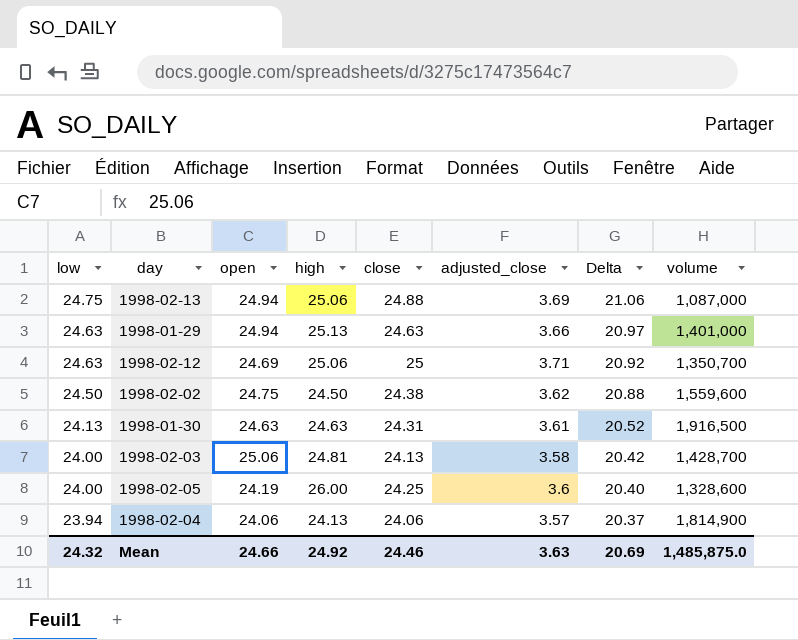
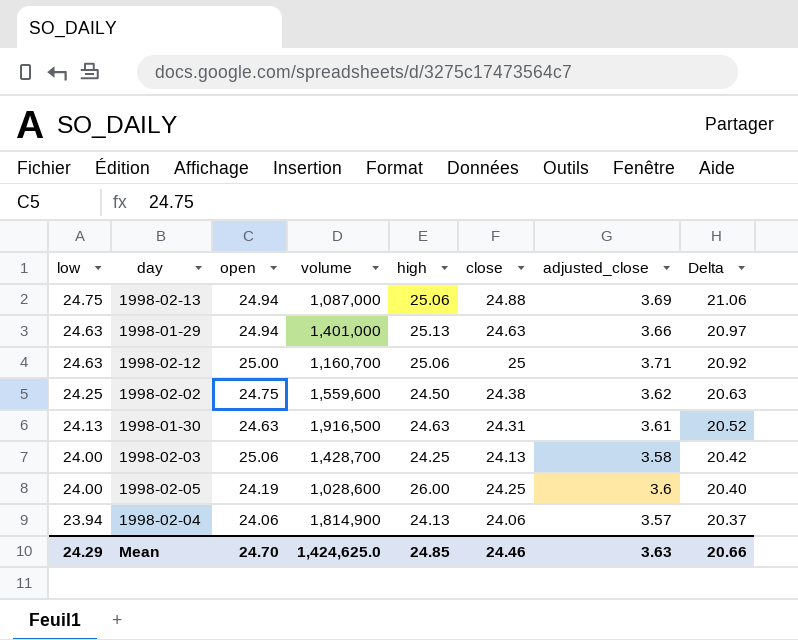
column volume | position: 8 -> 4
1998-02-12 | open: 24.69 -> 25.00
1998-02-12 | volume: 1,350,700 -> 1,160,700
1998-02-02 | low: 24.50 -> 24.25
1998-02-02 | Delta: 20.88 -> 20.63
1998-02-03 | high: 24.81 -> 24.25
1998-02-05 | volume: 1,328,600 -> 1,028,600
Mean | low: 24.32 -> 24.29
Mean | open: 24.66 -> 24.70
Mean | volume: 1,485,875.0 -> 1,424,625.0
Mean | high: 24.92 -> 24.85
Mean | Delta: 20.69 -> 20.66

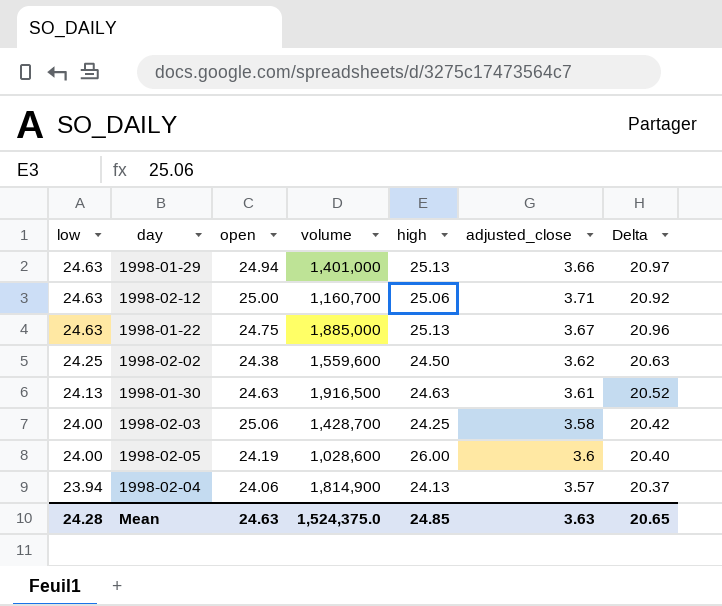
column close | position: 6 -> none
row 1998-02-13: 24.75 | 24.94 | 1,087,000 | 25.06 | 24.88 | 3.69 | 21.06 -> none
row 1998-01-22: none -> 24.63 | 24.75 | 1,885,000 | 25.13 | 3.67 | 20.96
1998-02-02 | open: 24.75 -> 24.38
Mean | low: 24.29 -> 24.28
Mean | open: 24.70 -> 24.63
Mean | volume: 1,424,625.0 -> 1,524,375.0
Mean | Delta: 20.66 -> 20.65

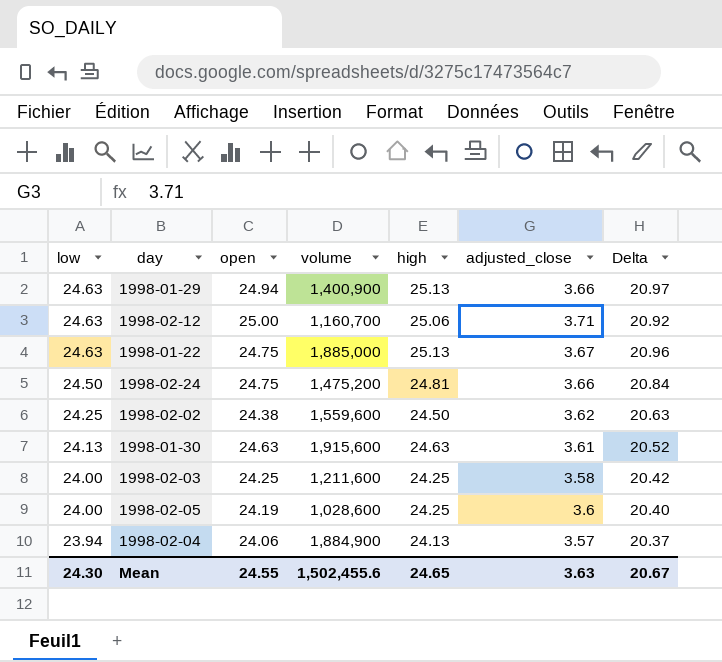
1998-01-29 | volume: 1,401,000 -> 1,400,900
row 1998-02-24: none -> 24.50 | 24.75 | 1,475,200 | 24.81 | 3.66 | 20.84
1998-01-30 | volume: 1,916,500 -> 1,915,600
1998-02-03 | open: 25.06 -> 24.25
1998-02-03 | volume: 1,428,700 -> 1,211,600
1998-02-05 | high: 26.00 -> 24.25
1998-02-04 | volume: 1,814,900 -> 1,884,900
Mean | low: 24.28 -> 24.30
Mean | open: 24.63 -> 24.55
Mean | volume: 1,524,375.0 -> 1,502,455.6
Mean | high: 24.85 -> 24.65
Mean | Delta: 20.65 -> 20.67

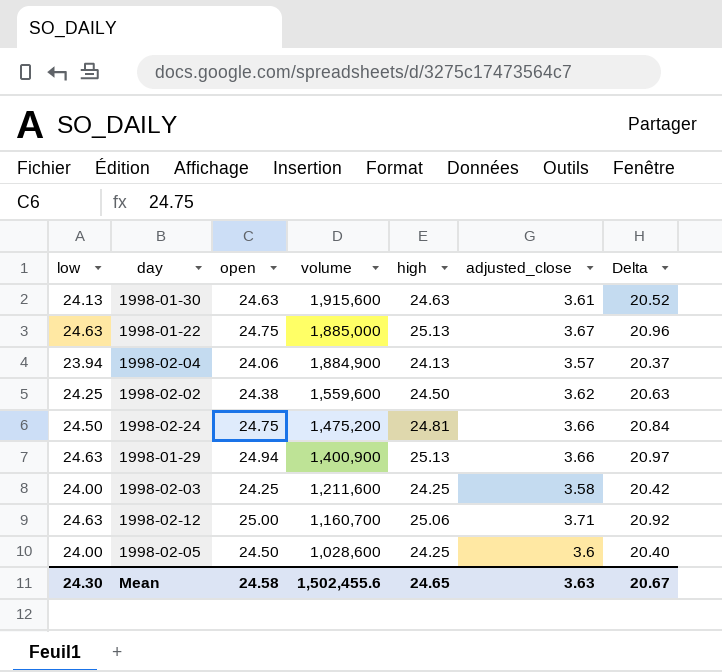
row order: low descending -> volume descending
1998-02-05 | open: 24.19 -> 24.50
Mean | open: 24.55 -> 24.58

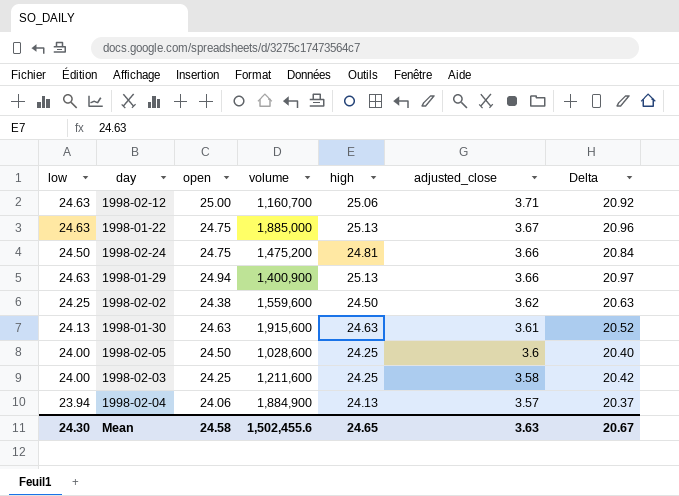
row order: volume descending -> adjusted_close descending

